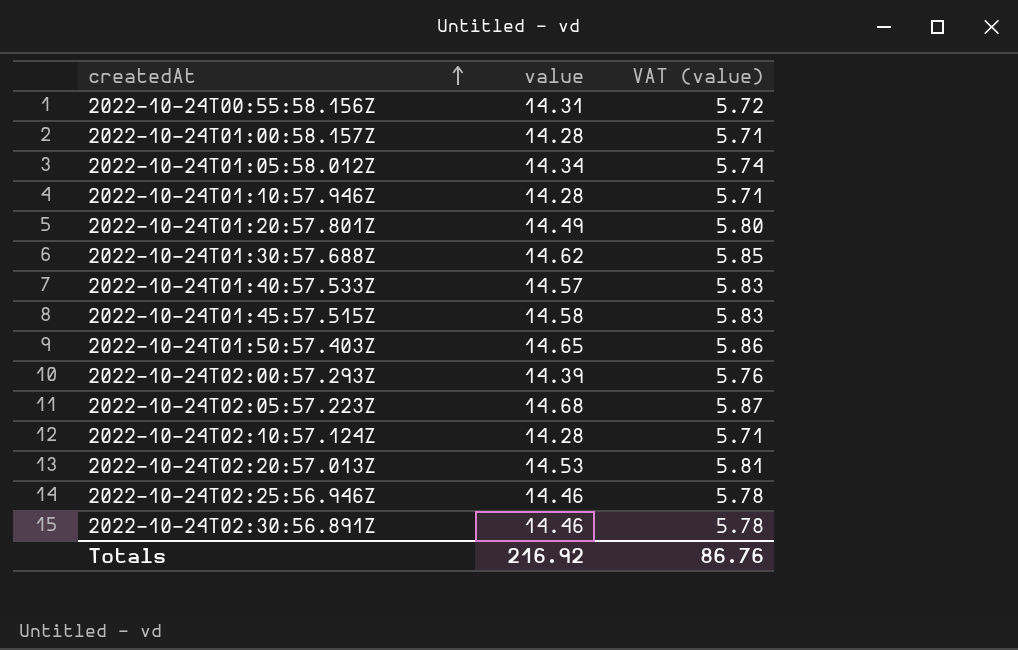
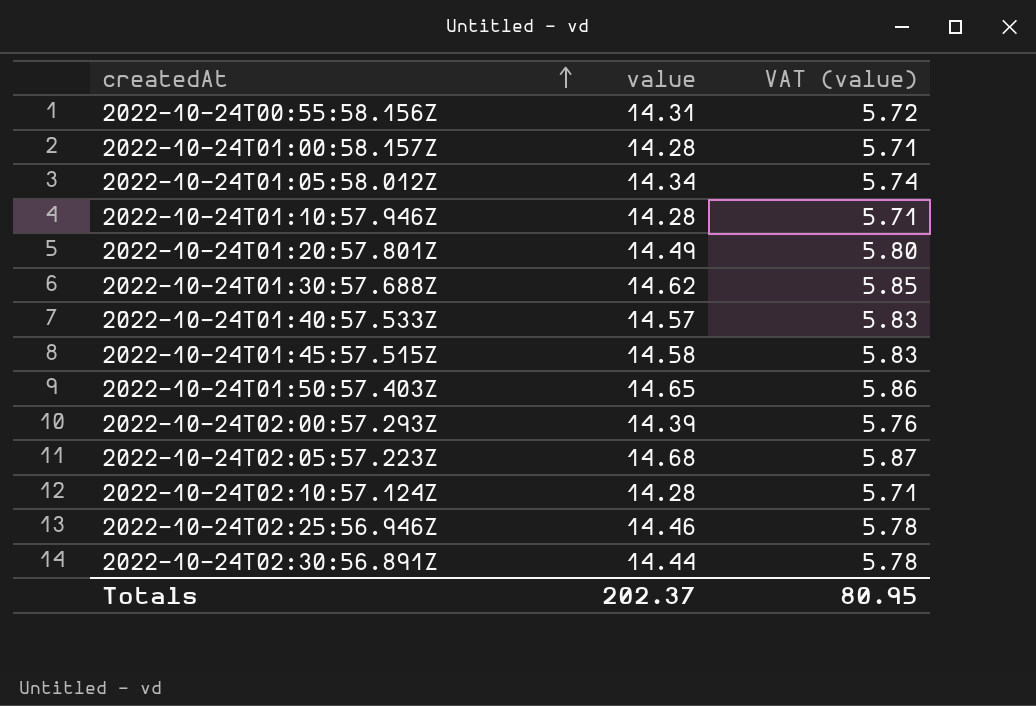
row 2022-10-24T02:20:57.013Z: 14.53 | 5.81 -> none
2022-10-24T02:30:56.891Z | value: 14.46 -> 14.44
Totals | value: 216.92 -> 202.37
Totals | VAT (value): 86.76 -> 80.95

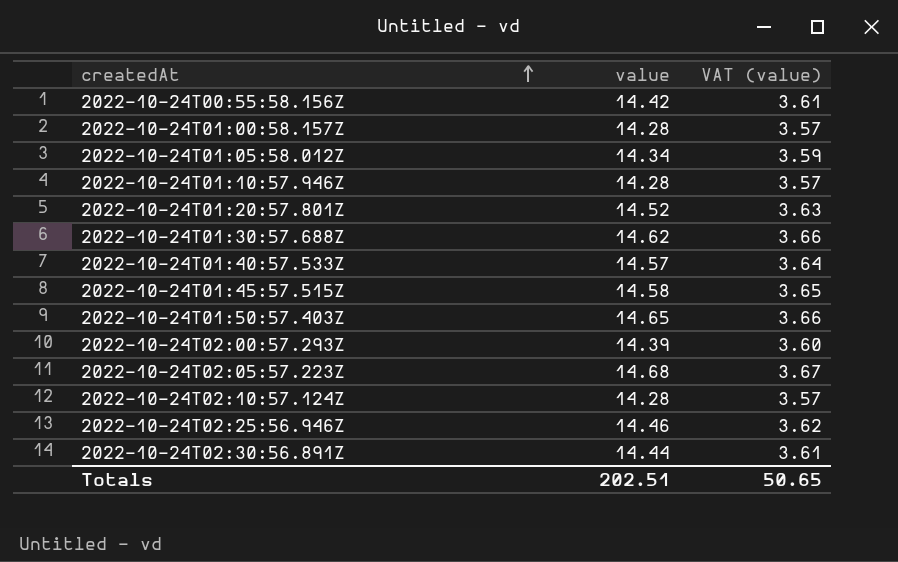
column VAT (value) | formula: [value] * 0.4 -> [value] * 0.25
2022-10-24T00:55:58.156Z | value: 14.31 -> 14.42
2022-10-24T01:20:57.801Z | value: 14.49 -> 14.52
Totals | value: 202.37 -> 202.51
Totals | VAT (value): 80.95 -> 50.65

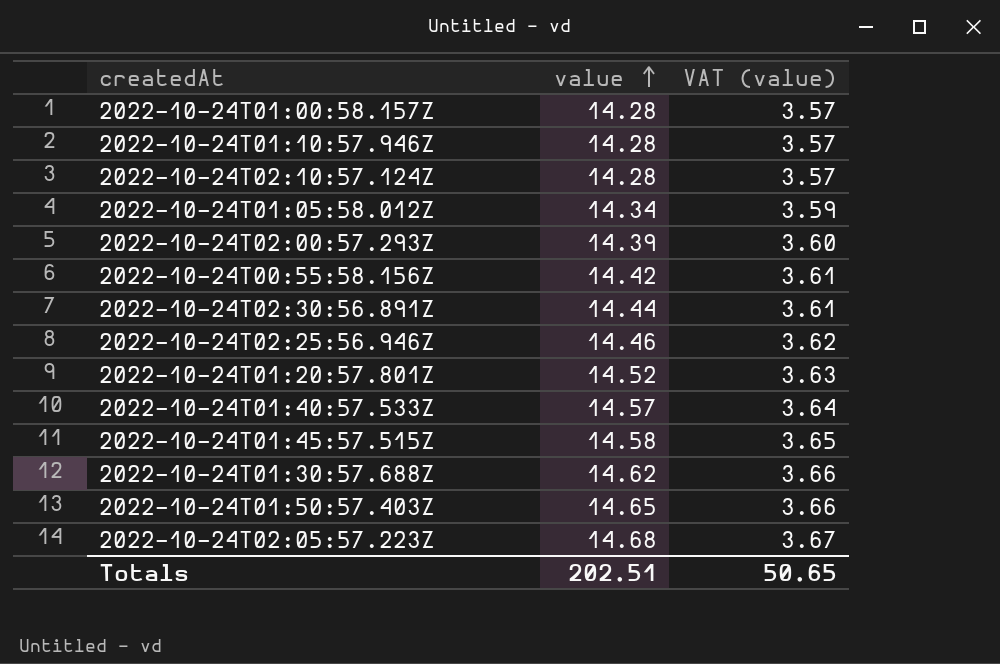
row order: createdAt ascending -> value ascending

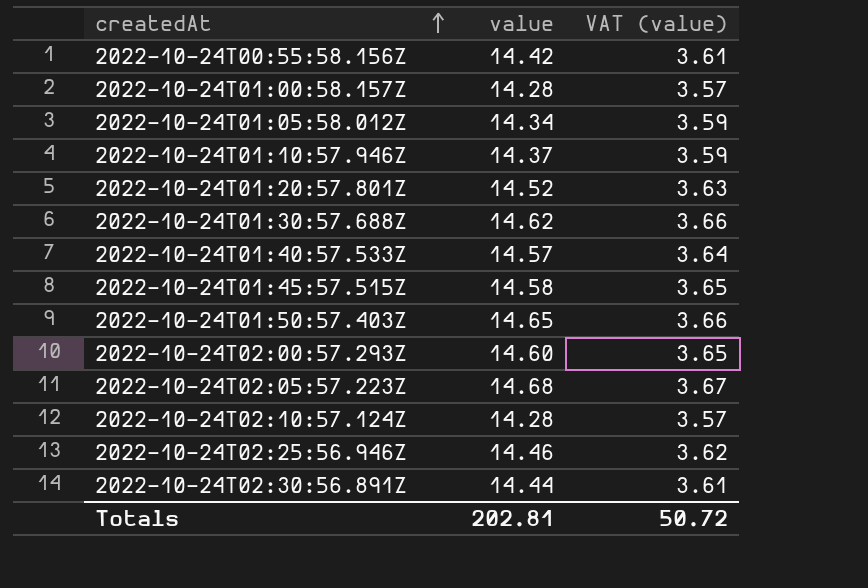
row order: value ascending -> createdAt ascending
2022-10-24T01:10:57.946Z | value: 14.28 -> 14.37
2022-10-24T01:10:57.946Z | VAT (value): 3.57 -> 3.59
2022-10-24T02:00:57.293Z | value: 14.39 -> 14.60
2022-10-24T02:00:57.293Z | VAT (value): 3.60 -> 3.65
Totals | value: 202.51 -> 202.81
Totals | VAT (value): 50.65 -> 50.72

